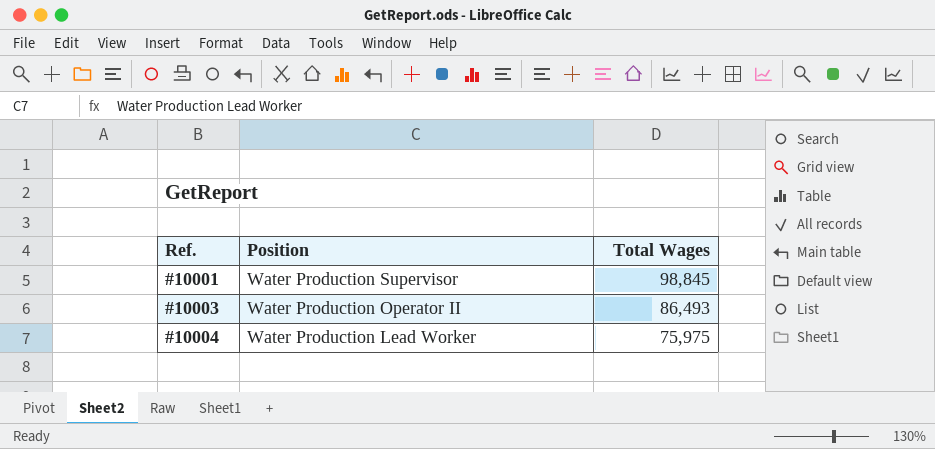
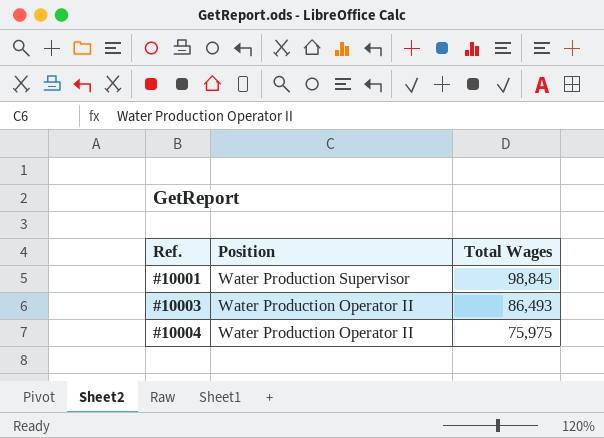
#10004 | Position: Water Production Lead Worker -> Water Production Operator II

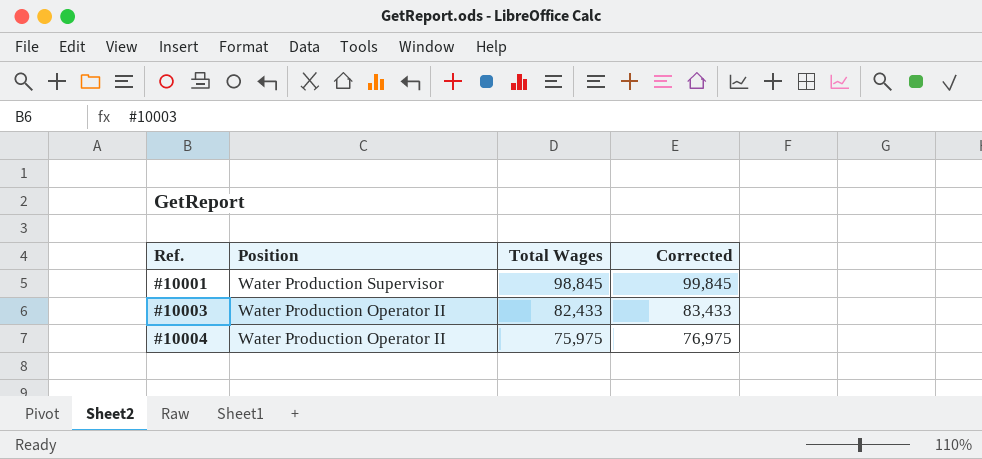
column Corrected | formula: none -> [Total Wages] + 1000
#10003 | Total Wages: 86,493 -> 82,433

